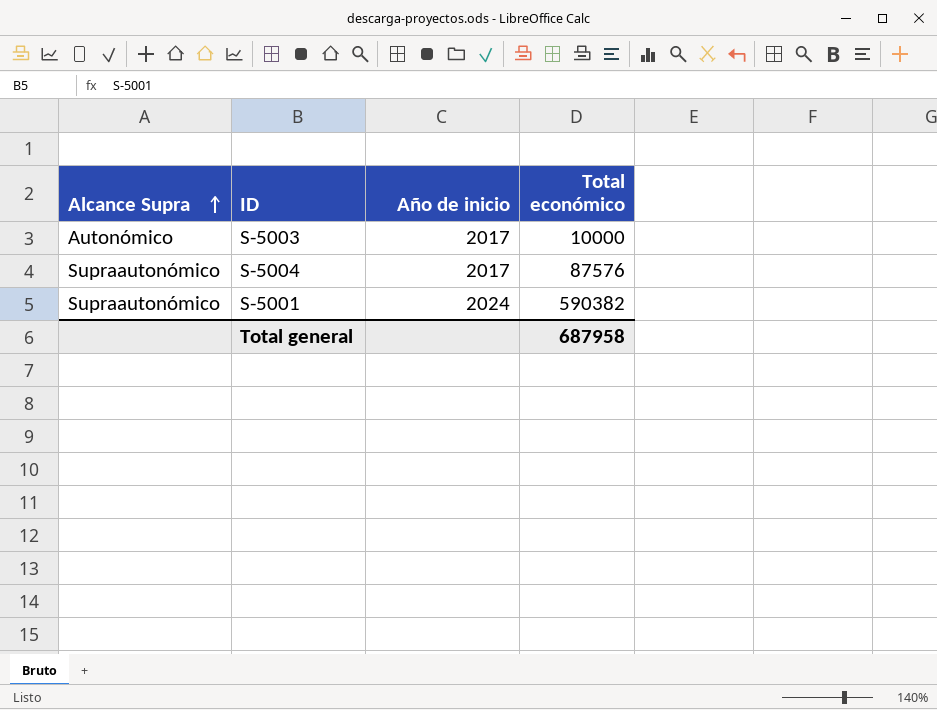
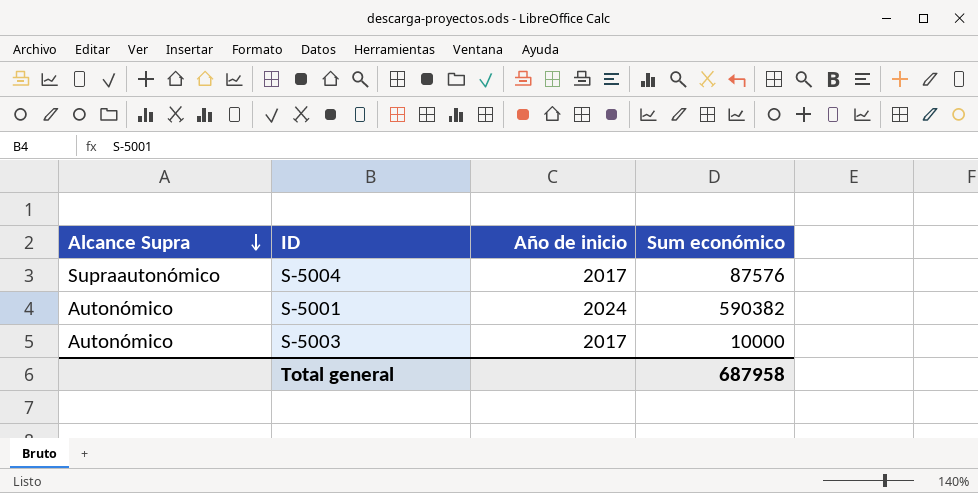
row order: Alcance Supra ascending -> Alcance Supra descending
column name: Total económico -> Sum económico
S-5001 | Alcance Supra: Supraautonómico -> Autonómico

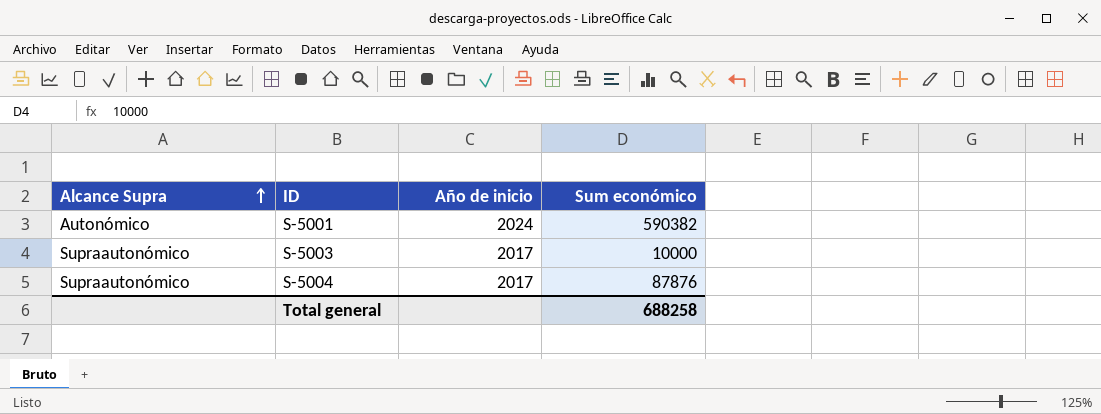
row order: Alcance Supra descending -> Alcance Supra ascending
S-5003 | Alcance Supra: Autonómico -> Supraautonómico
S-5004 | Sum económico: 87576 -> 87876
Total general | Sum económico: 687958 -> 688258

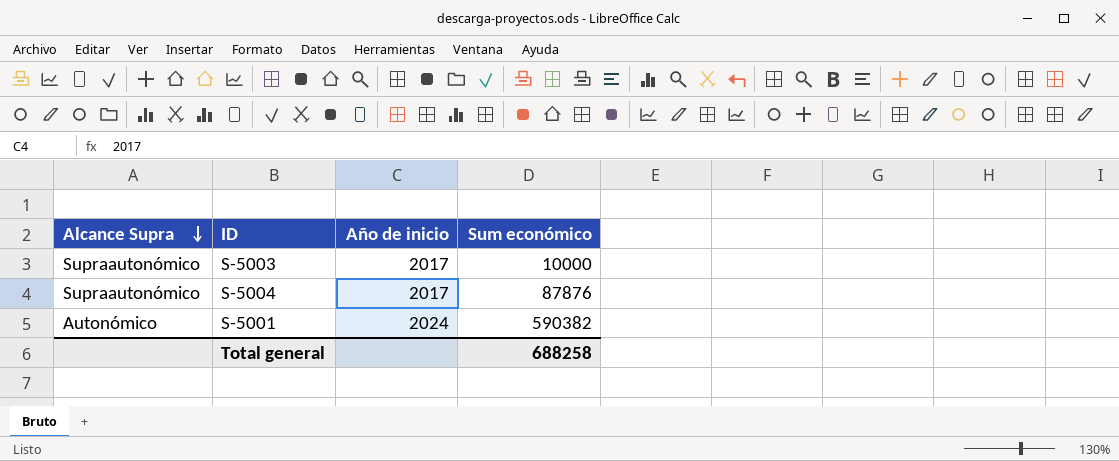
row order: Alcance Supra ascending -> Alcance Supra descending

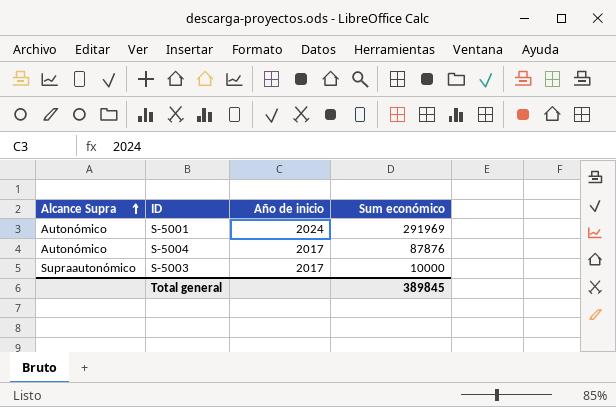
row order: Alcance Supra descending -> Alcance Supra ascending
S-5001 | Sum económico: 590382 -> 291969
S-5004 | Alcance Supra: Supraautonómico -> Autonómico
Total general | Sum económico: 688258 -> 389845

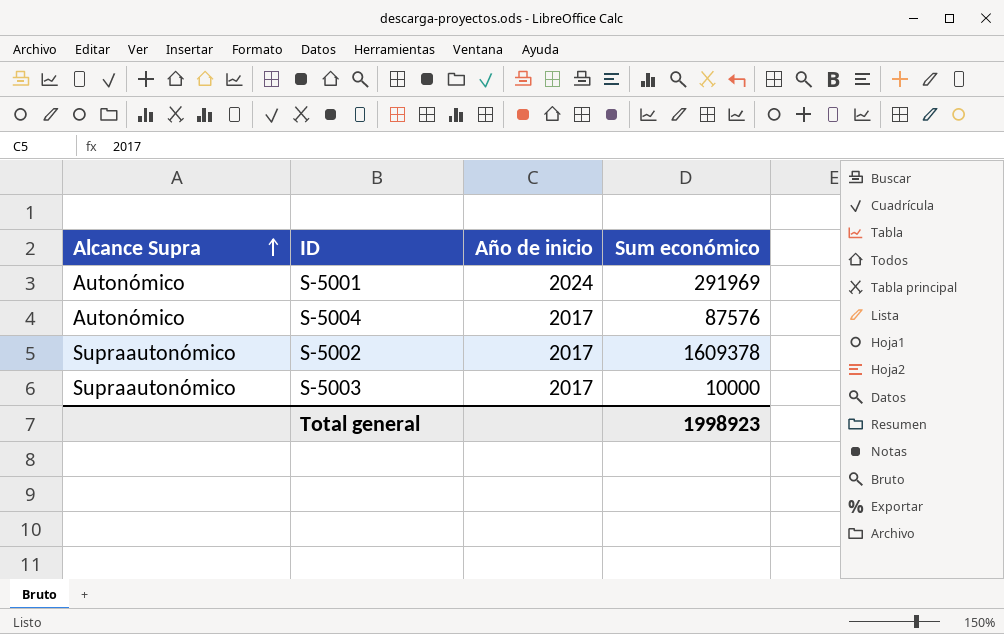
S-5004 | Sum económico: 87876 -> 87576
row S-5002: none -> Supraautonómico | 2017 | 1609378
Total general | Sum económico: 389845 -> 1998923

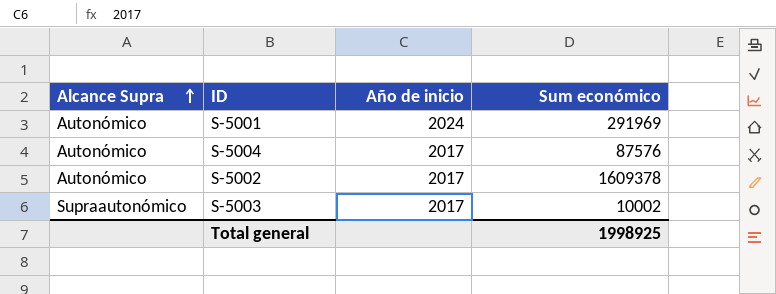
S-5002 | Alcance Supra: Supraautonómico -> Autonómico
S-5003 | Sum económico: 10000 -> 10002
Total general | Sum económico: 1998923 -> 1998925

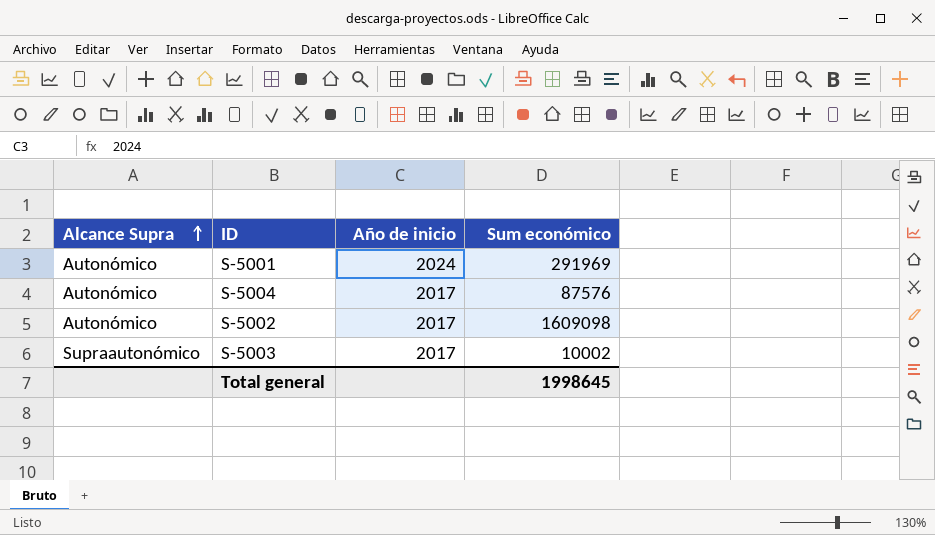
S-5002 | Sum económico: 1609378 -> 1609098
Total general | Sum económico: 1998925 -> 1998645

